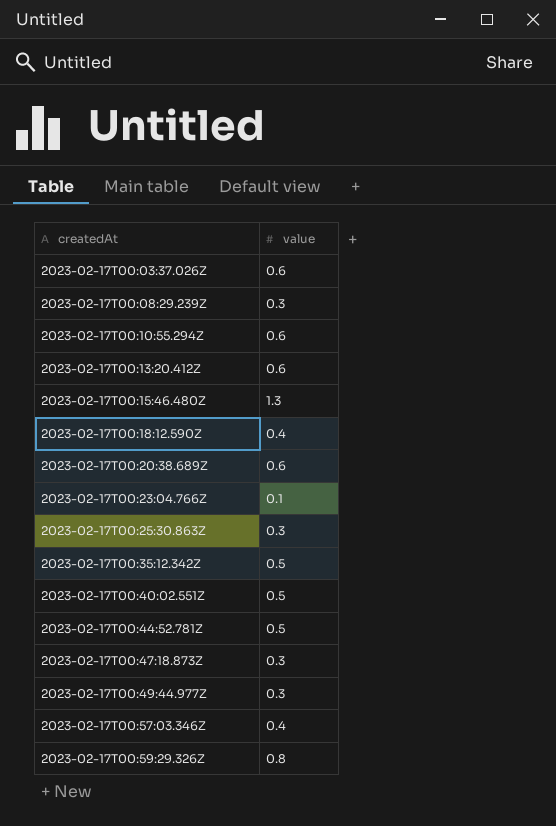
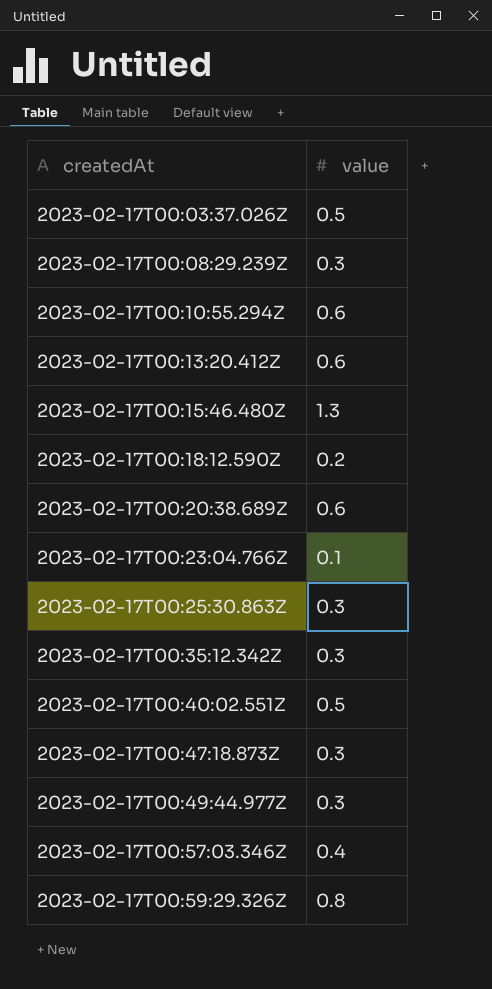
row 2023-02-17T00:44:52.781Z: 0.5 -> none
2023-02-17T00:03:37.026Z | value: 0.6 -> 0.5
2023-02-17T00:18:12.590Z | value: 0.4 -> 0.2
2023-02-17T00:35:12.342Z | value: 0.5 -> 0.3

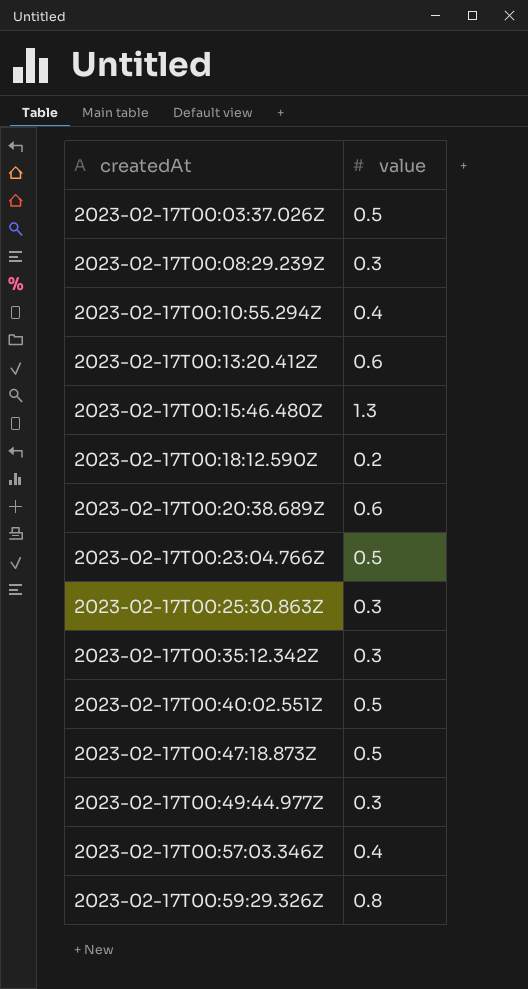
2023-02-17T00:10:55.294Z | value: 0.6 -> 0.4
2023-02-17T00:23:04.766Z | value: 0.1 -> 0.5
2023-02-17T00:47:18.873Z | value: 0.3 -> 0.5

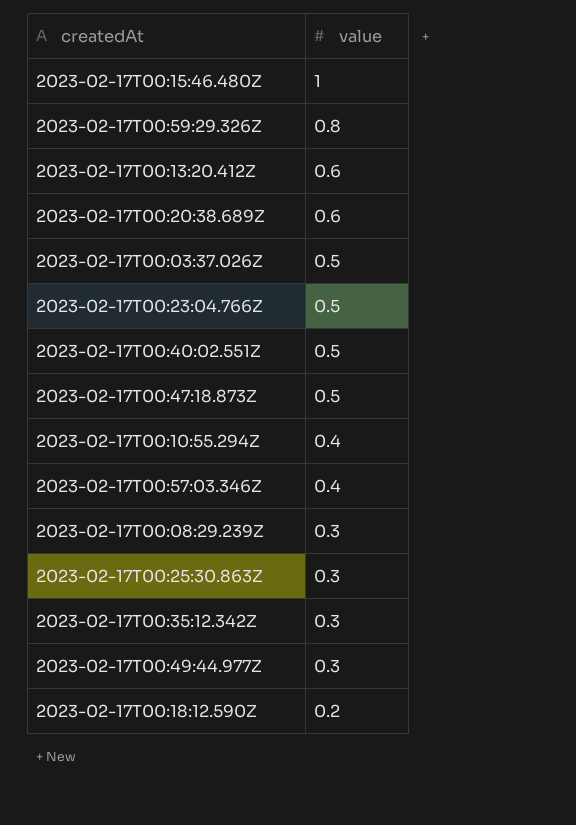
row order: createdAt ascending -> value descending
2023-02-17T00:15:46.480Z | value: 1.3 -> 1

